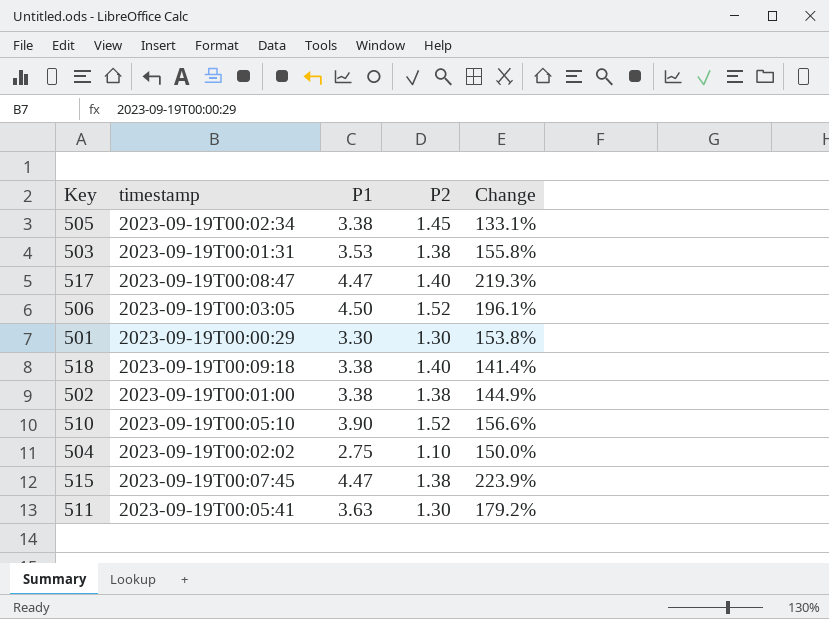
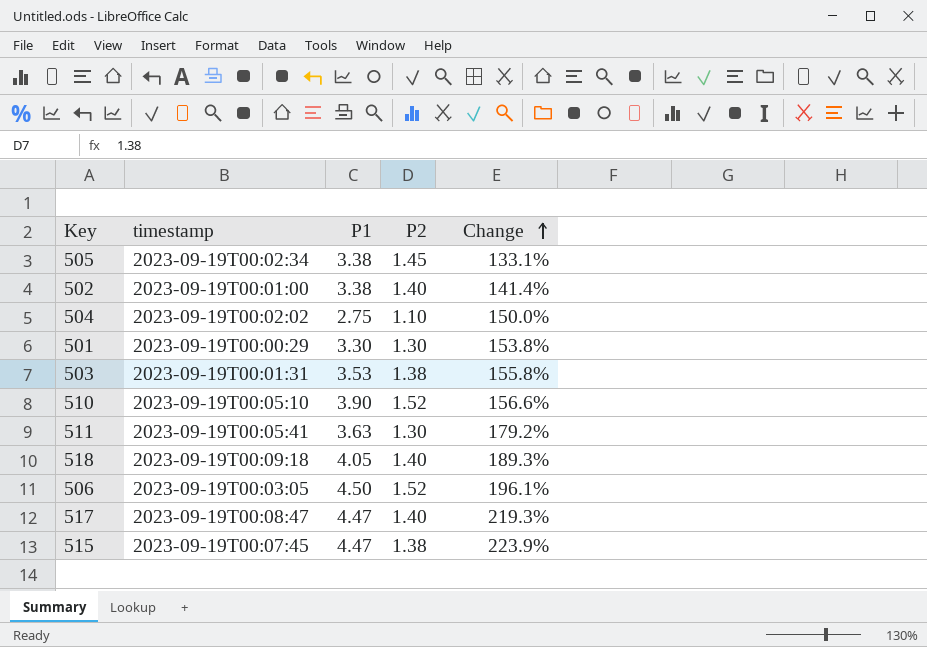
row order: none -> Change ascending
502 | P2: 1.38 -> 1.40
502 | Change: 144.9% -> 141.4%
518 | P1: 3.38 -> 4.05
518 | Change: 141.4% -> 189.3%

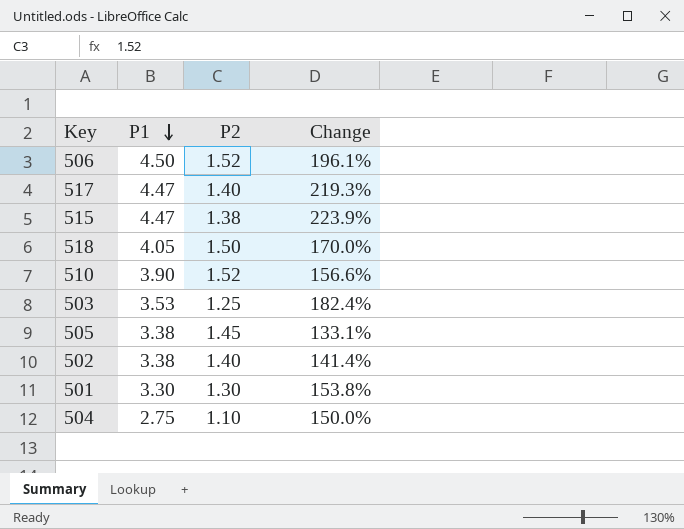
row order: Change ascending -> P1 descending
column timestamp | position: 2 -> none
row 511: 2023-09-19T00:05:41 | 3.63 | 1.30 | 179.2% -> none
518 | P2: 1.40 -> 1.50
518 | Change: 189.3% -> 170.0%
503 | P2: 1.38 -> 1.25
503 | Change: 155.8% -> 182.4%

